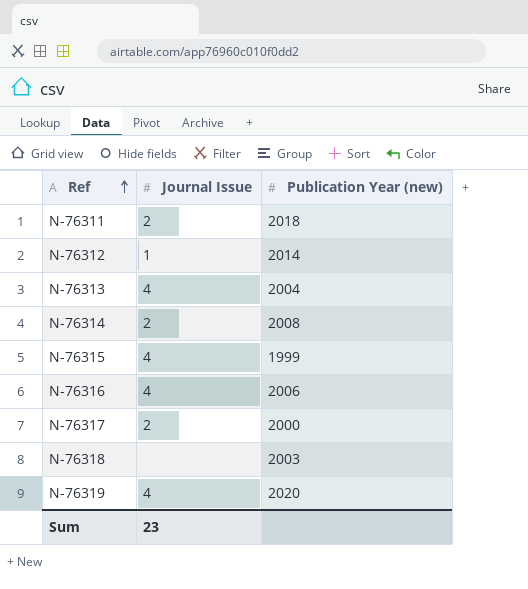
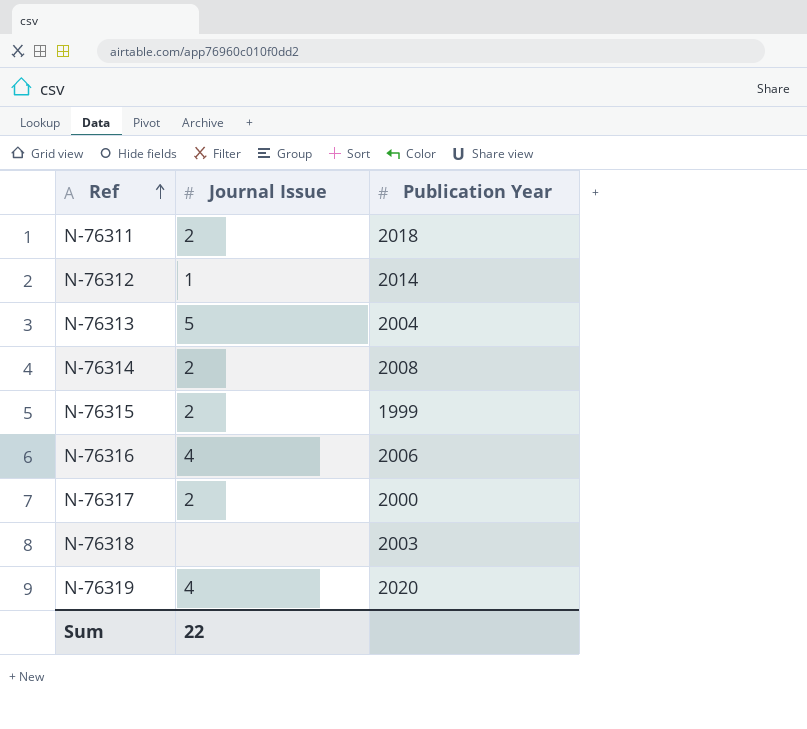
column name: Publication Year (new) -> Publication Year
N-76313 | Journal Issue: 4 -> 5
N-76315 | Journal Issue: 4 -> 2
Sum | Journal Issue: 23 -> 22

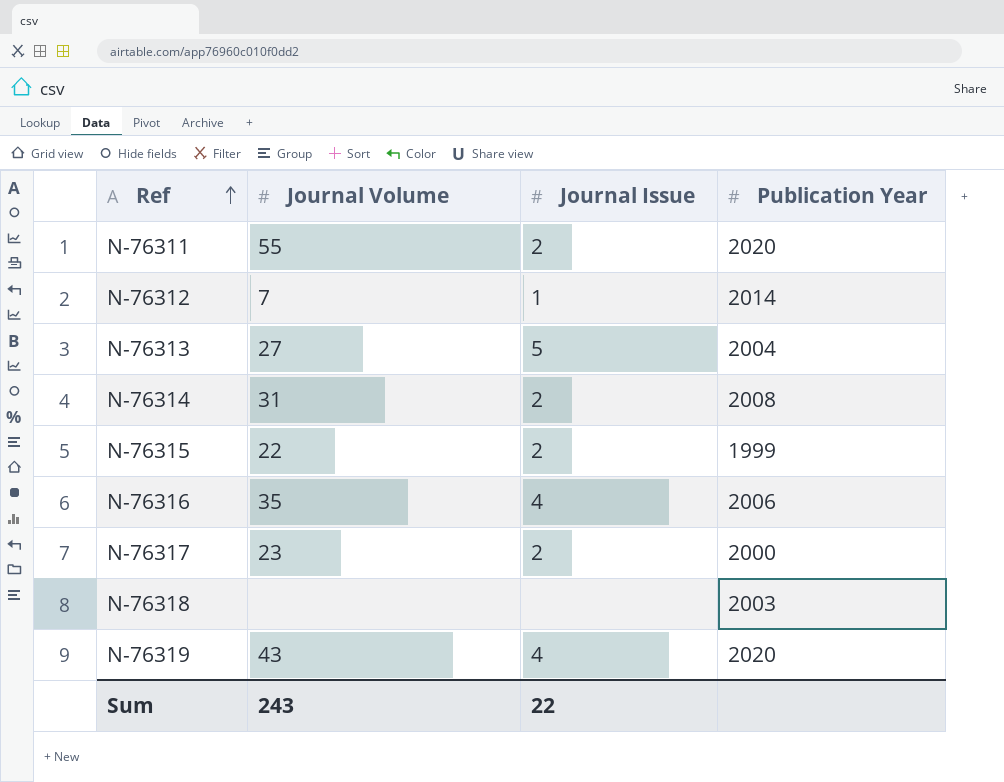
column Journal Volume | position: none -> 2
N-76311 | Publication Year: 2018 -> 2020

